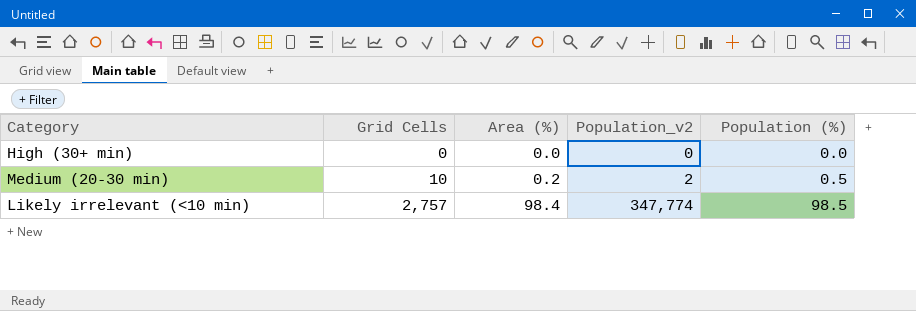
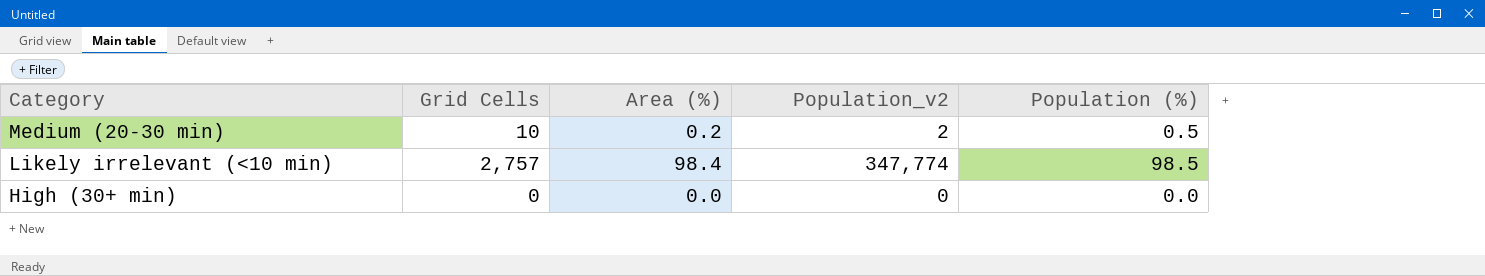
row order: Grid Cells ascending -> Category descending

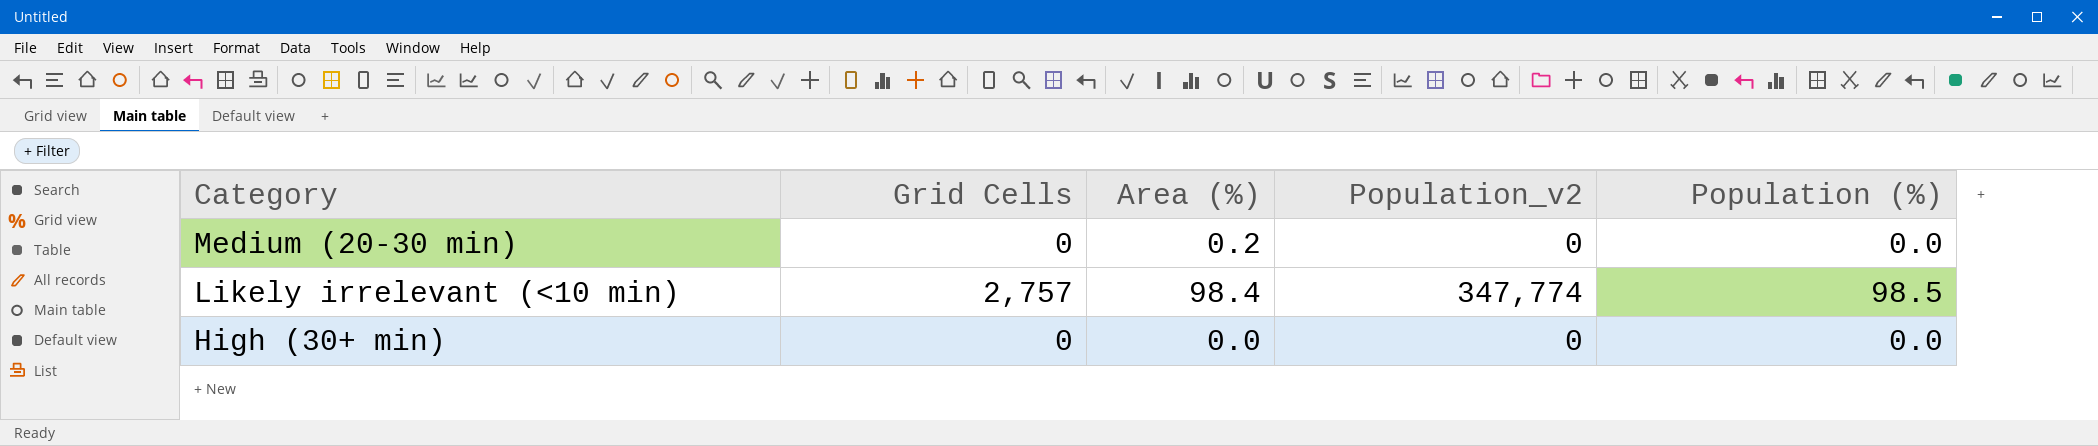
Medium (20-30 min) | Grid Cells: 10 -> 0
Medium (20-30 min) | Population_v2: 2 -> 0
Medium (20-30 min) | Population (%): 0.5 -> 0.0

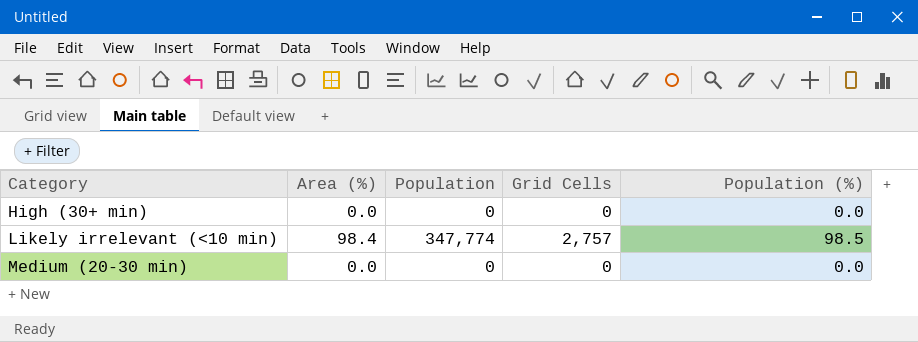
row order: Category descending -> Category ascending
column name: Population_v2 -> Population
column Grid Cells | position: 2 -> 4
Medium (20-30 min) | Area (%): 0.2 -> 0.0

